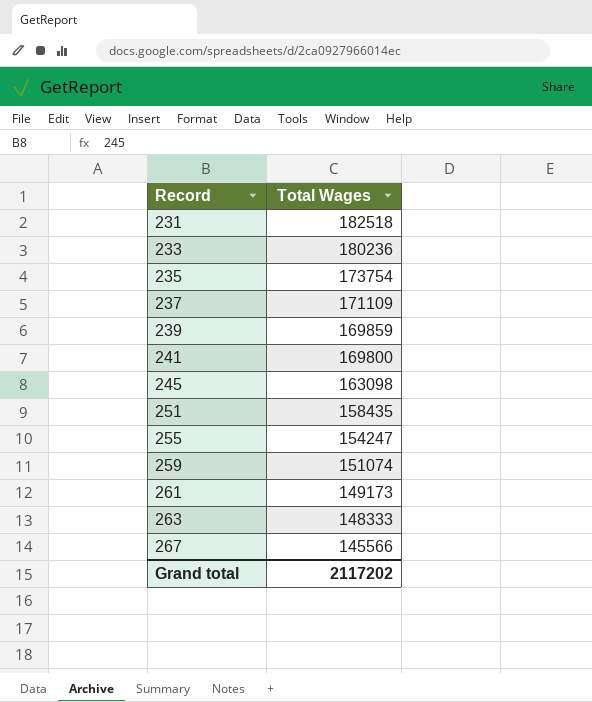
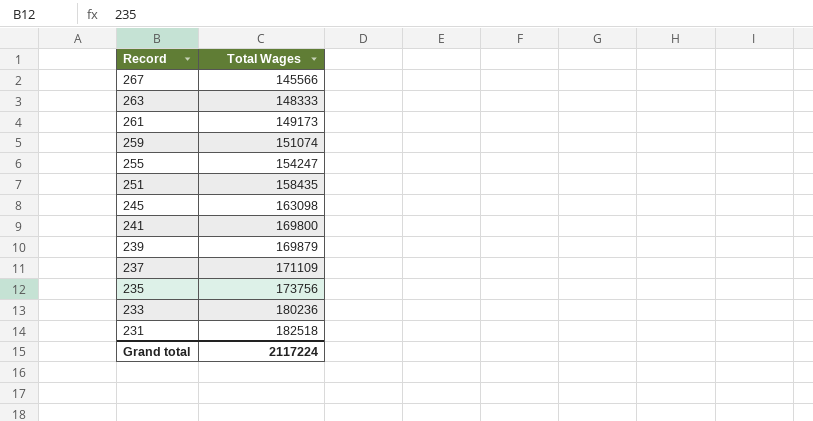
row order: Record ascending -> Record descending
239 | Total Wages: 169859 -> 169879
235 | Total Wages: 173754 -> 173756
Grand total | Total Wages: 2117202 -> 2117224

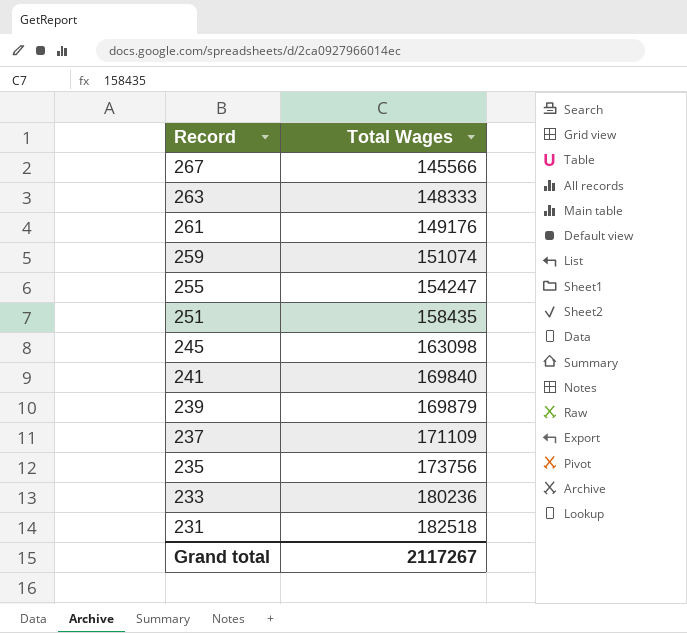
261 | Total Wages: 149173 -> 149176
241 | Total Wages: 169800 -> 169840
Grand total | Total Wages: 2117224 -> 2117267

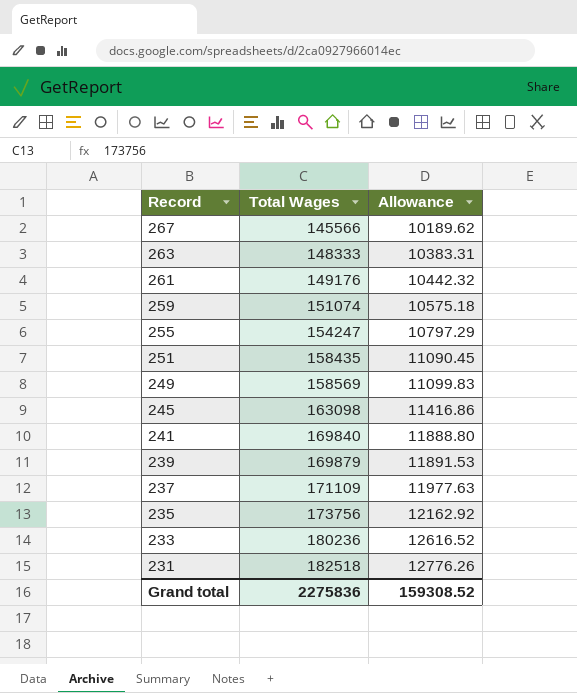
column Allowance | formula: none -> [Total Wages] * 0.07
row 249: none -> 158569 | 11099.83
Grand total | Total Wages: 2117267 -> 2275836

